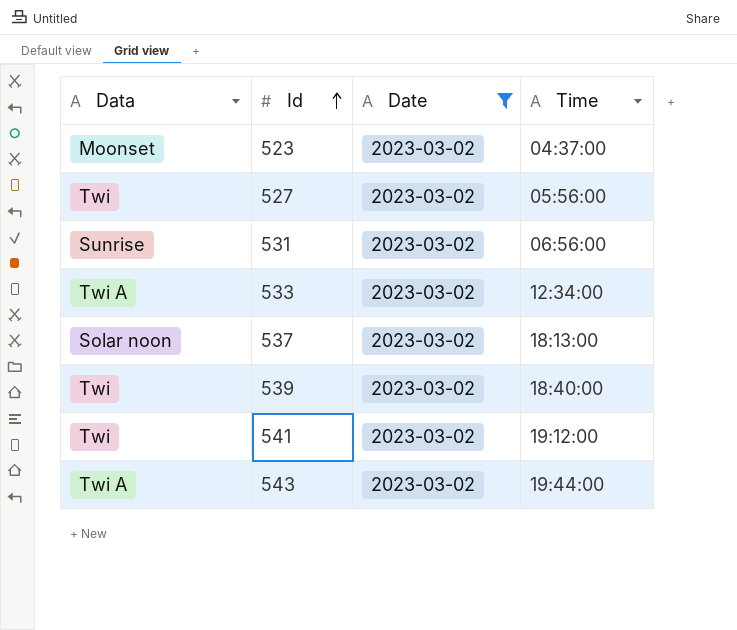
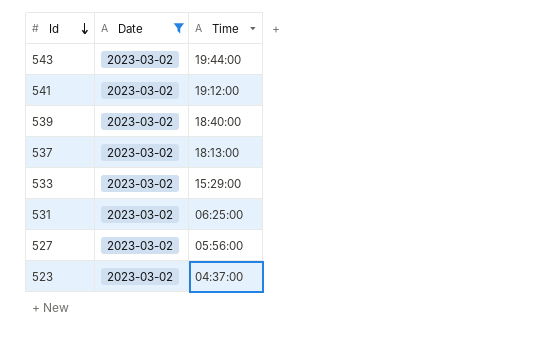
row order: Id ascending -> Id descending
column Data | position: 1 -> none
533 | Time: 12:34:00 -> 15:29:00
531 | Time: 06:56:00 -> 06:25:00

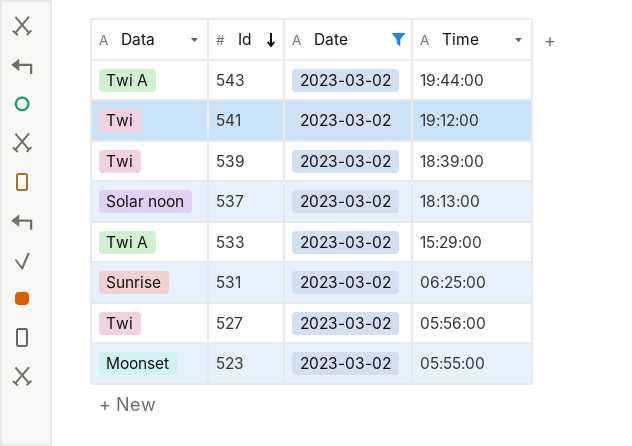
column Data | position: none -> 1
539 | Time: 18:40:00 -> 18:39:00
523 | Time: 04:37:00 -> 05:55:00

